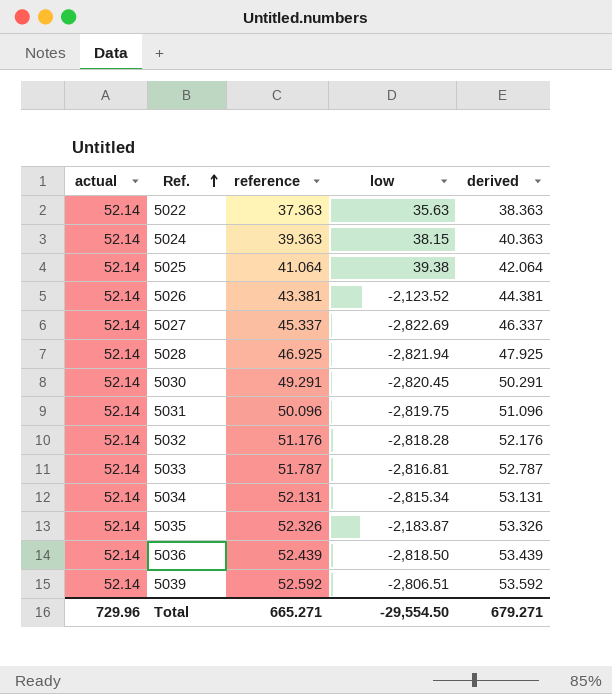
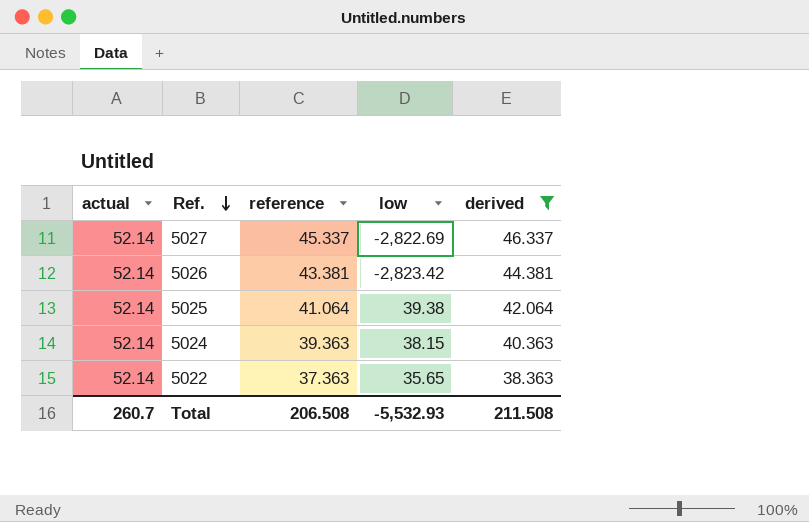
filter: none -> derived <= 46.337
row order: Ref. ascending -> Ref. descending
5026 | low: -2,123.52 -> -2,823.42
5022 | low: 35.63 -> 35.65
Total | actual: 729.96 -> 260.7
Total | reference: 665.271 -> 206.508
Total | low: -29,554.50 -> -5,532.93
Total | derived: 679.271 -> 211.508

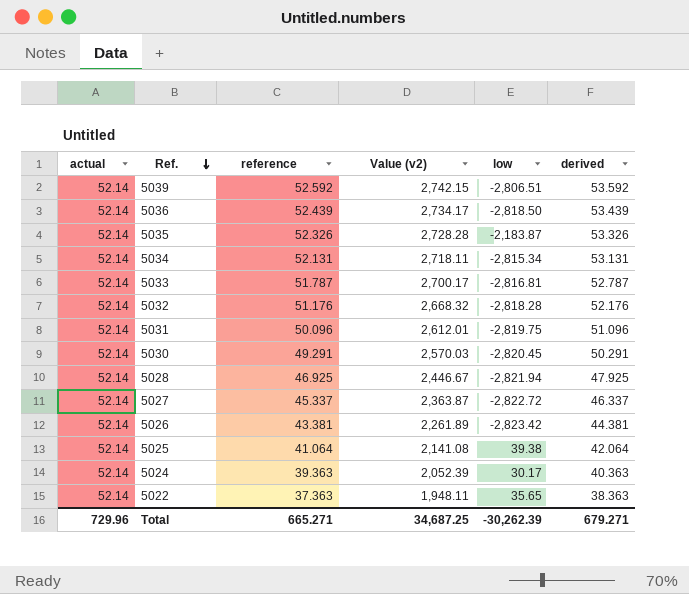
filter: derived <= 46.337 -> none
column Value (v2) | formula: none -> [actual] * [reference]
5027 | low: -2,822.69 -> -2,822.72
5024 | low: 38.15 -> 30.17
Total | actual: 260.7 -> 729.96
Total | reference: 206.508 -> 665.271
Total | low: -5,532.93 -> -30,262.39
Total | derived: 211.508 -> 679.271

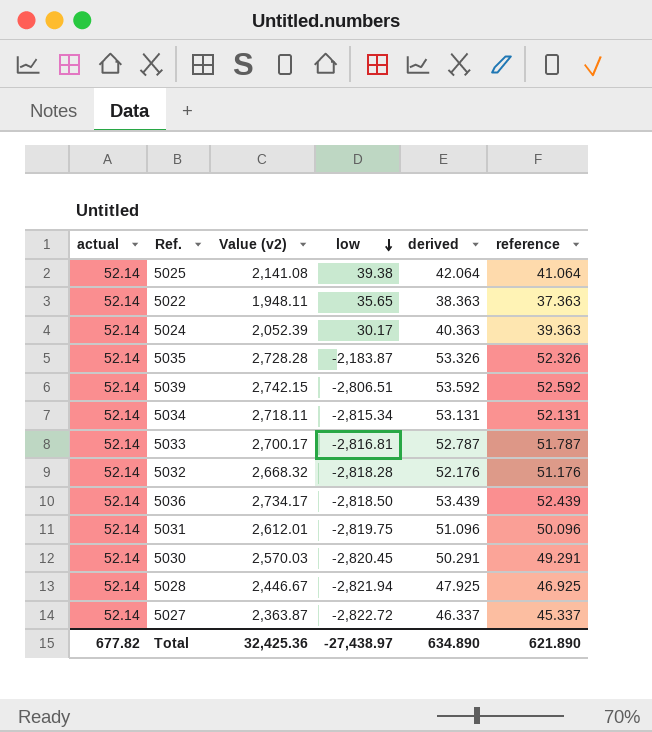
row order: Ref. descending -> low descending
column reference | position: 3 -> 6
row 5026: 52.14 | 43.381 | 2,261.89 | -2,823.42 | 44.381 -> none
Total | actual: 729.96 -> 677.82
Total | Value (v2): 34,687.25 -> 32,425.36
Total | low: -30,262.39 -> -27,438.97
Total | derived: 679.271 -> 634.890
Total | reference: 665.271 -> 621.890

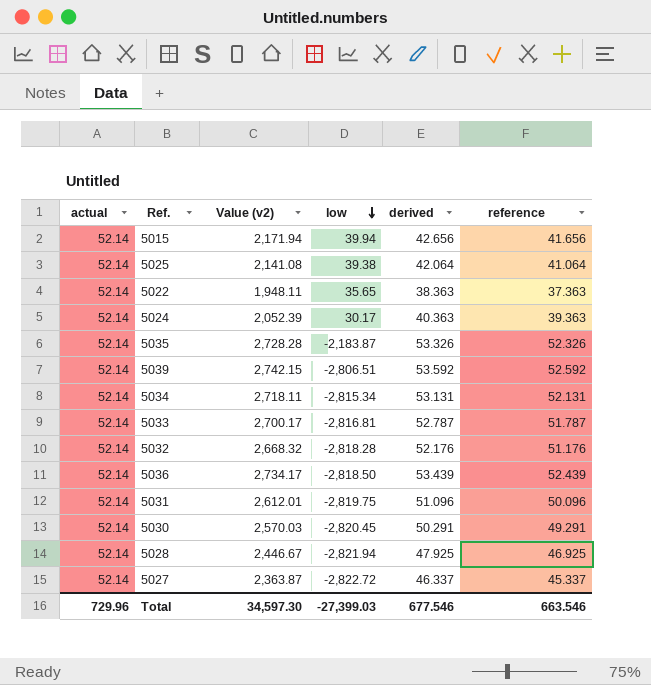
row 5015: none -> 52.14 | 2,171.94 | 39.94 | 42.656 | 41.656
Total | actual: 677.82 -> 729.96
Total | Value (v2): 32,425.36 -> 34,597.30
Total | low: -27,438.97 -> -27,399.03
Total | derived: 634.890 -> 677.546
Total | reference: 621.890 -> 663.546

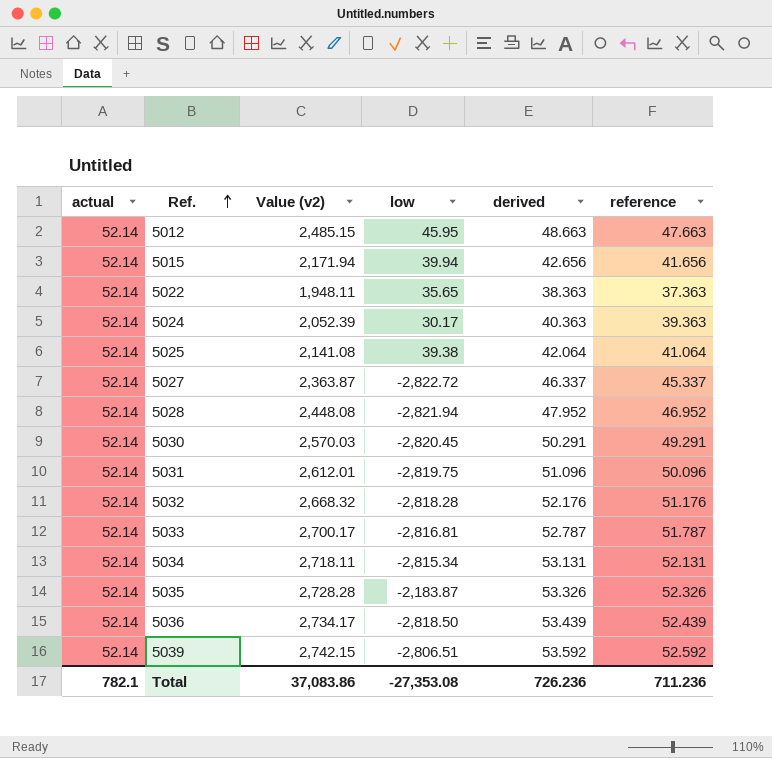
row order: low descending -> Ref. ascending
row 5012: none -> 52.14 | 2,485.15 | 45.95 | 48.663 | 47.663
5028 | Value (v2): 2,446.67 -> 2,448.08
5028 | derived: 47.925 -> 47.952
5028 | reference: 46.925 -> 46.952
Total | actual: 729.96 -> 782.1
Total | Value (v2): 34,597.30 -> 37,083.86
Total | low: -27,399.03 -> -27,353.08
Total | derived: 677.546 -> 726.236
Total | reference: 663.546 -> 711.236

